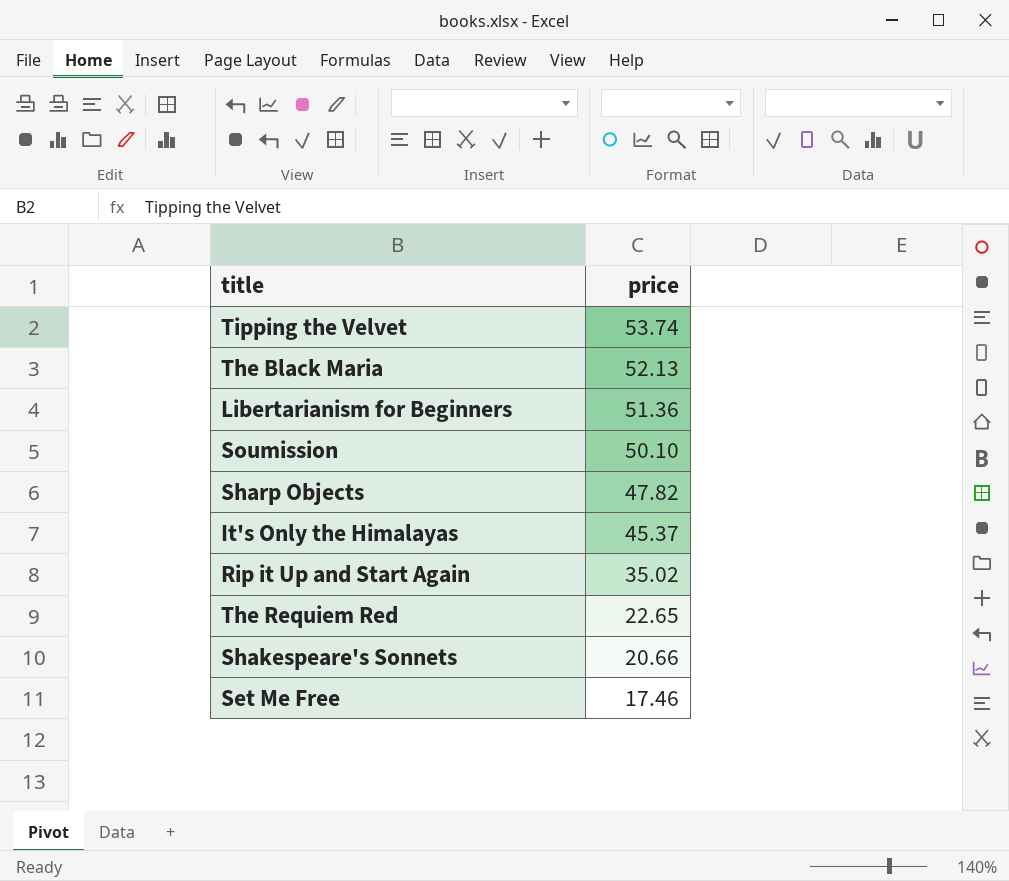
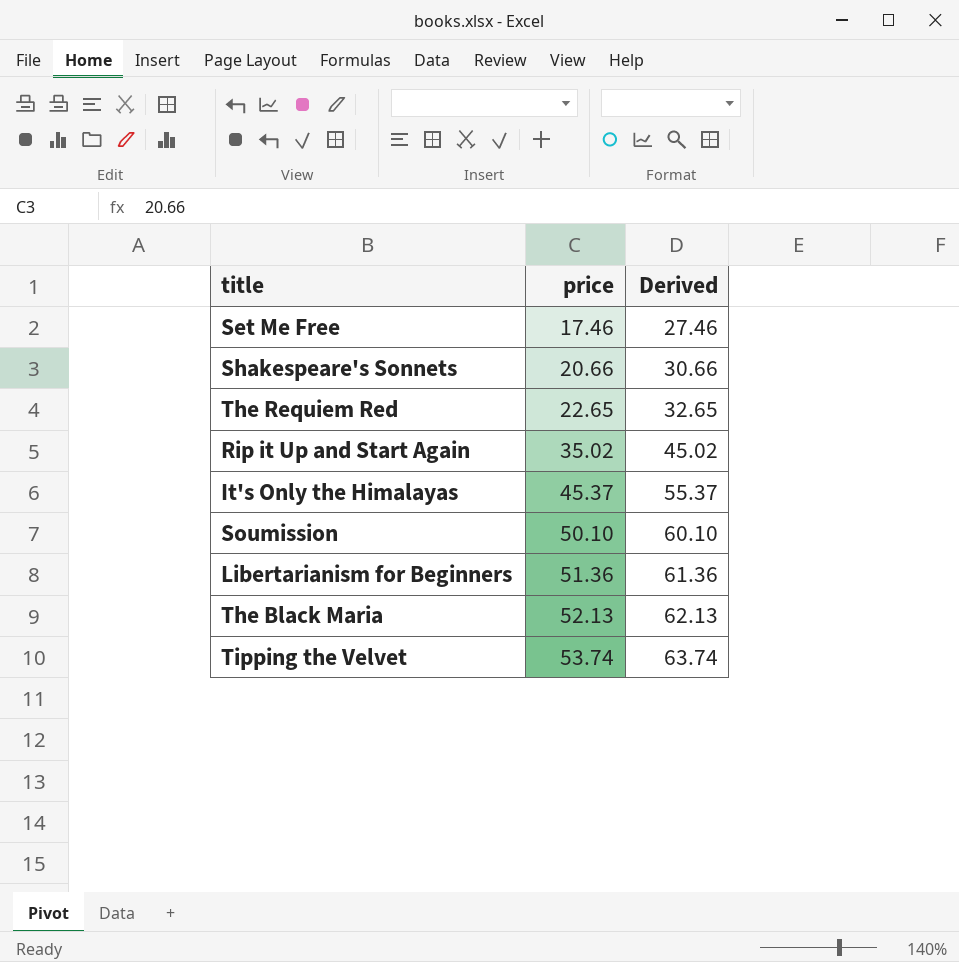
row order: price descending -> price ascending
column Derived | formula: none -> [price] + 10
row Sharp Objects: 47.82 -> none

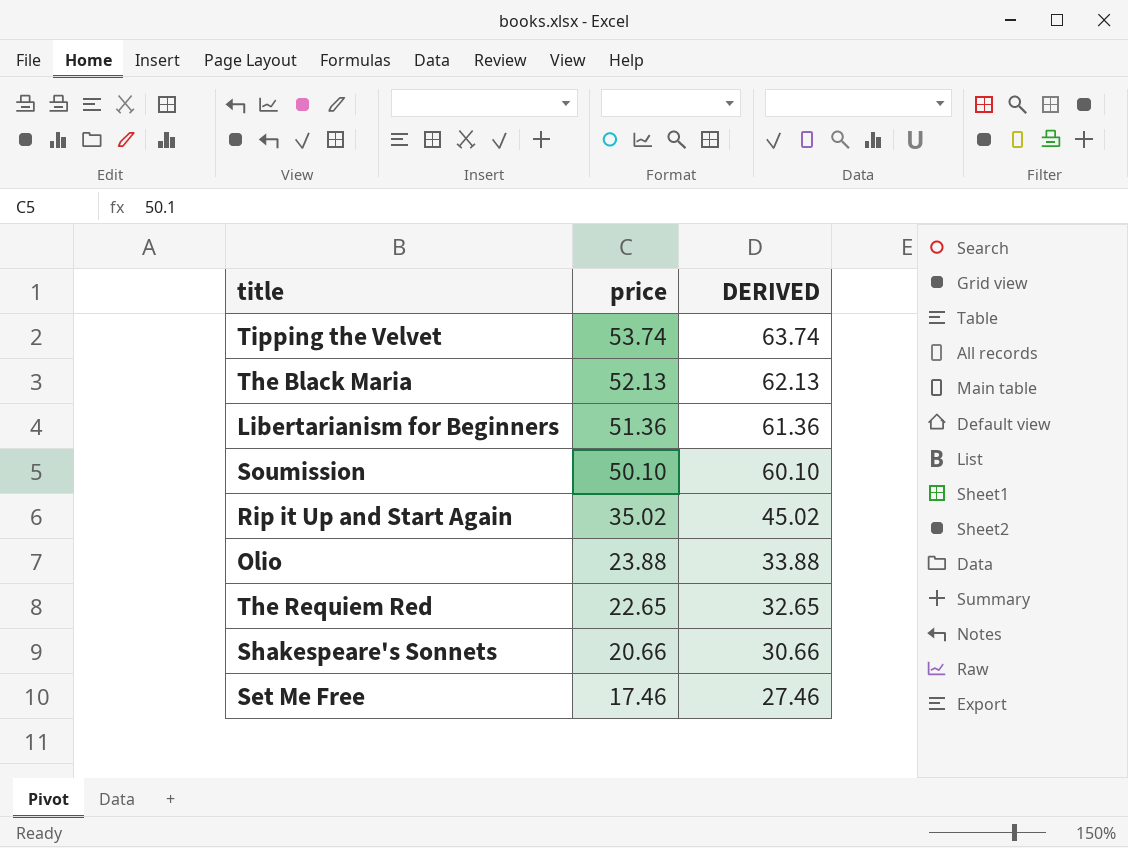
row order: price ascending -> price descending
column name: Derived -> DERIVED
row It's Only the Himalayas: 45.37 | 55.37 -> none
row Olio: none -> 23.88 | 33.88

